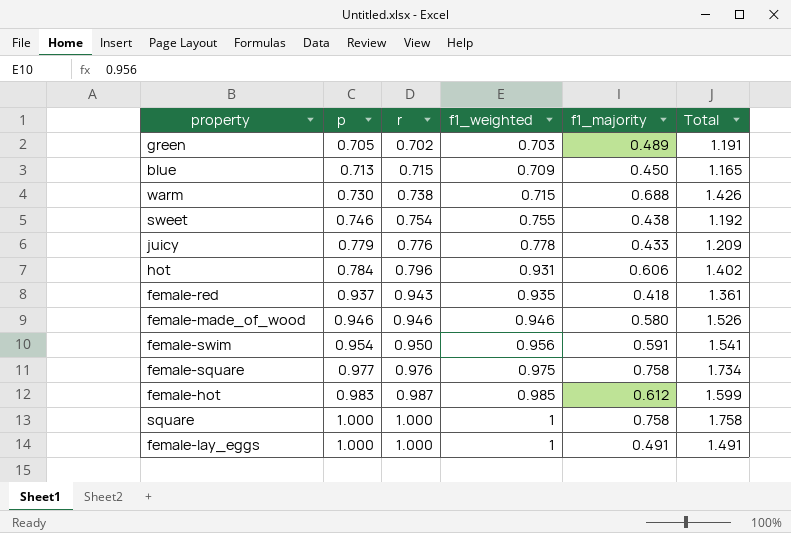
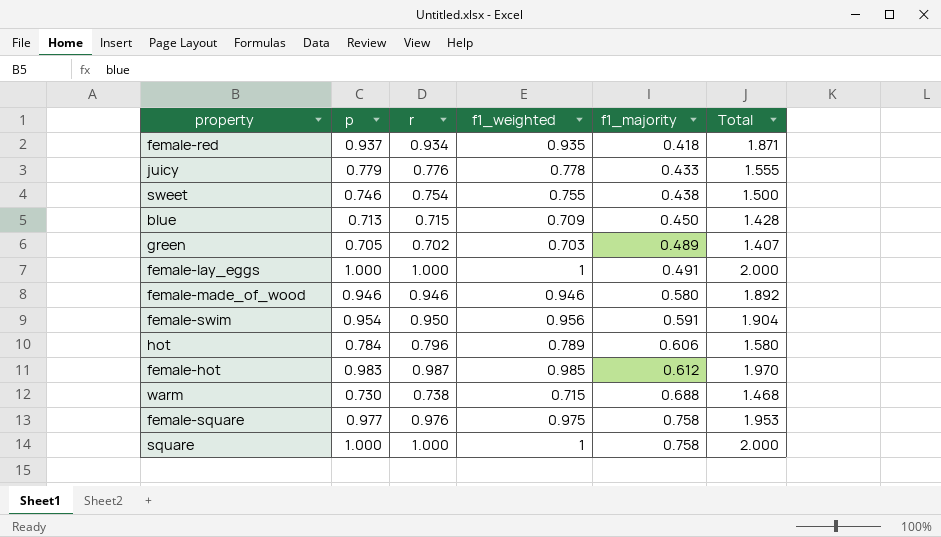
row order: p ascending -> f1_majority ascending
column Total | formula: [r] + [f1_majority] -> [p] + [r]
female-red | r: 0.943 -> 0.934
hot | f1_weighted: 0.931 -> 0.789

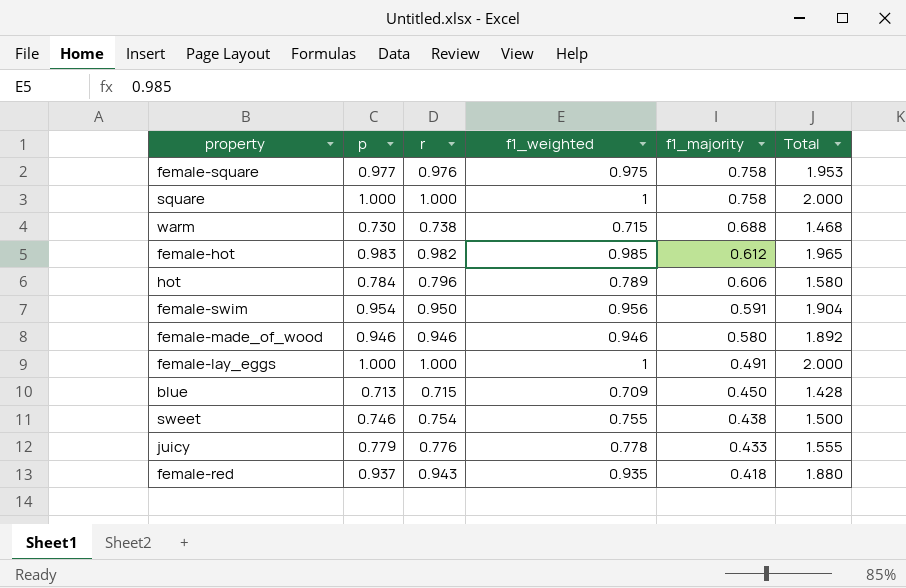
row order: f1_majority ascending -> f1_majority descending
row green: 0.705 | 0.702 | 0.703 | 0.489 | 1.407 -> none
female-hot | r: 0.987 -> 0.982
female-hot | Total: 1.970 -> 1.965
female-red | r: 0.934 -> 0.943
female-red | Total: 1.871 -> 1.880

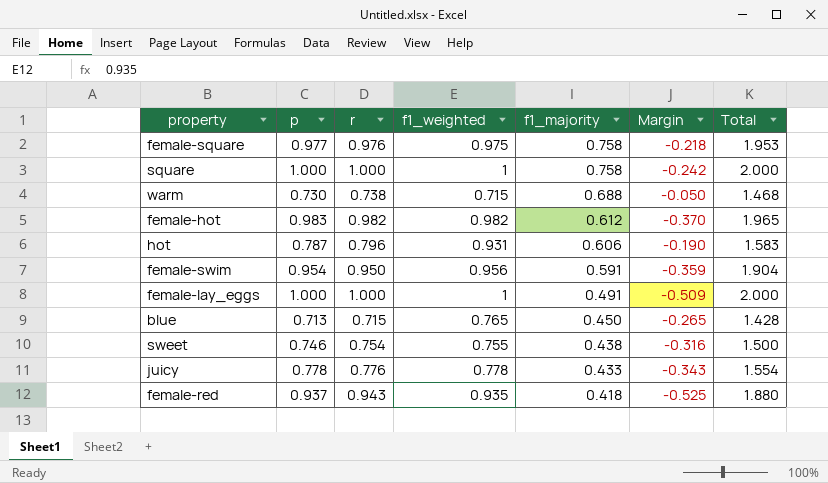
column Margin | formula: none -> [f1_majority] - [r]
row female-made_of_wood: 0.946 | 0.946 | 0.946 | 0.580 | 1.892 -> none
female-hot | f1_weighted: 0.985 -> 0.982
hot | p: 0.784 -> 0.787
hot | f1_weighted: 0.789 -> 0.931
hot | Total: 1.580 -> 1.583
blue | f1_weighted: 0.709 -> 0.765
juicy | p: 0.779 -> 0.778
juicy | Total: 1.555 -> 1.554

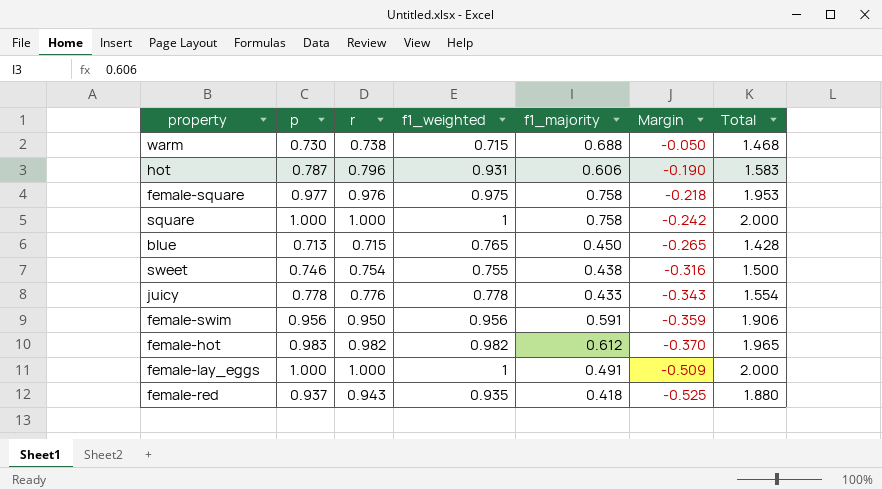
row order: f1_majority descending -> Margin descending
female-swim | p: 0.954 -> 0.956
female-swim | Total: 1.904 -> 1.906

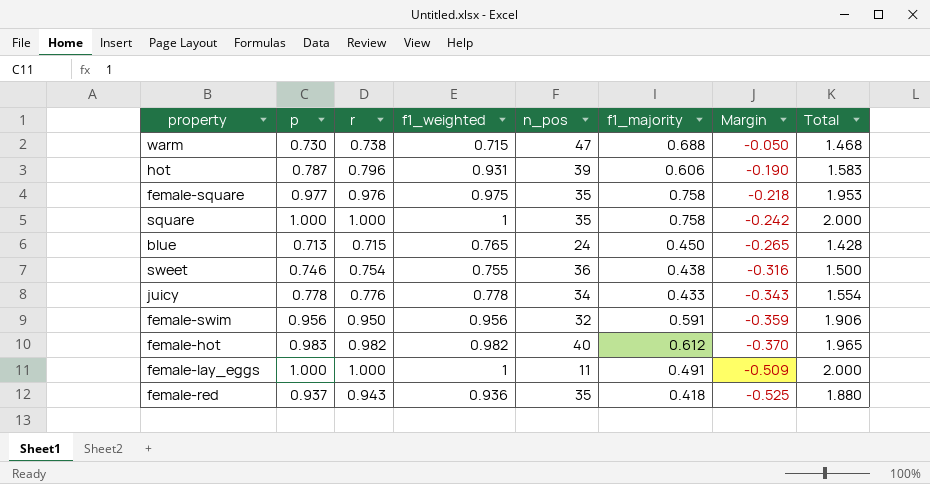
column n_pos | position: none -> 5
female-red | f1_weighted: 0.935 -> 0.936

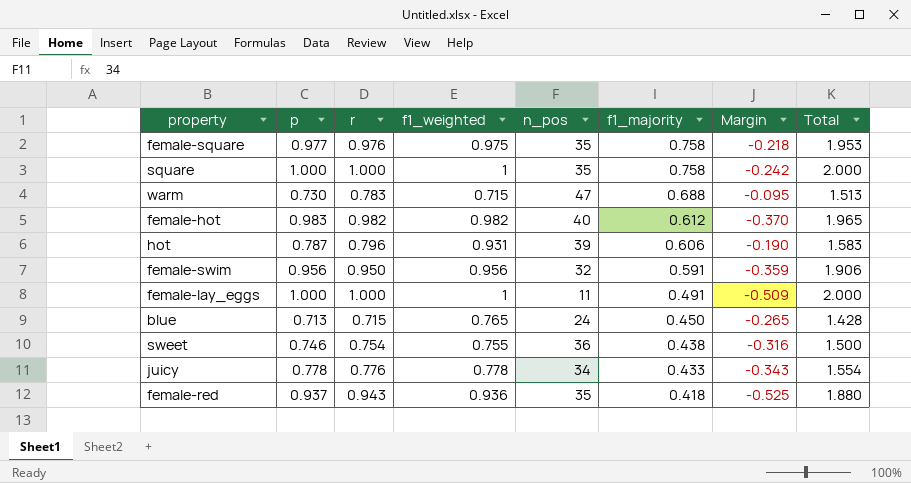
row order: Margin descending -> f1_majority descending
warm | r: 0.738 -> 0.783
warm | Margin: -0.050 -> -0.095
warm | Total: 1.468 -> 1.513

